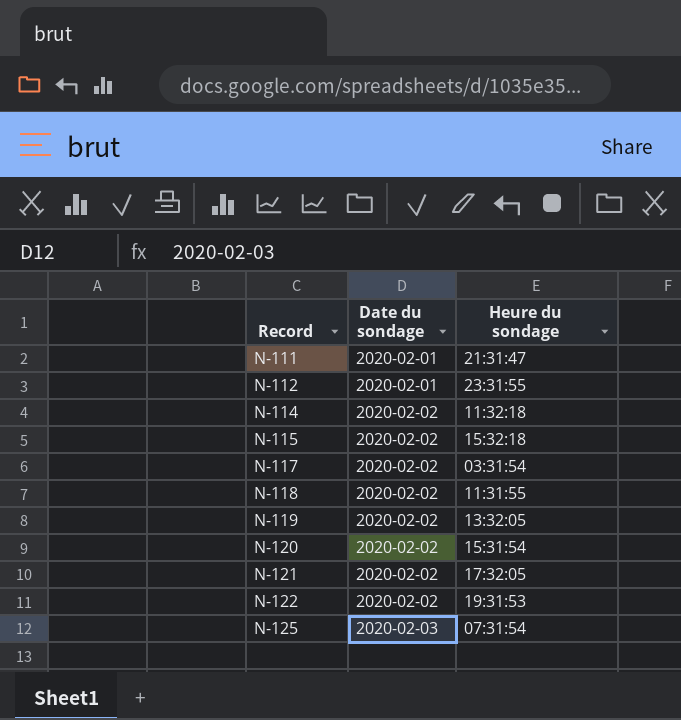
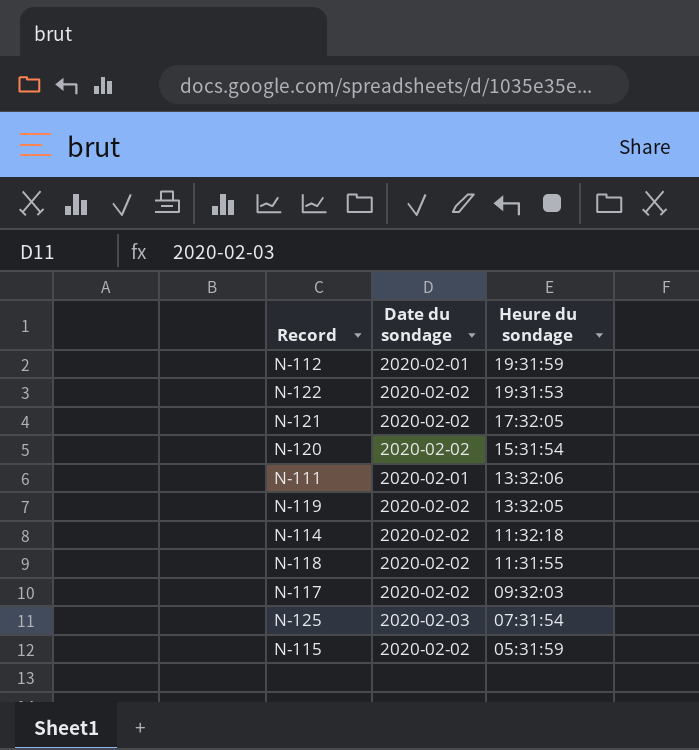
row order: Record ascending -> Heure du sondage descending
N-112 | Heure du sondage: 23:31:55 -> 19:31:59
N-111 | Heure du sondage: 21:31:47 -> 13:32:06
N-117 | Heure du sondage: 03:31:54 -> 09:32:03
N-115 | Heure du sondage: 15:32:18 -> 05:31:59

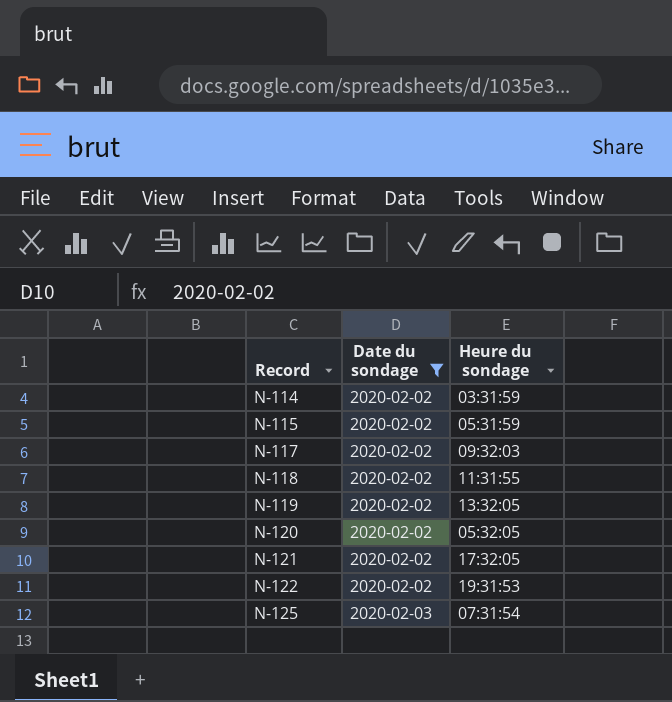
filter: none -> Date du sondage != 2020-02-01
row order: Heure du sondage descending -> Record ascending
N-114 | Heure du sondage: 11:32:18 -> 03:31:59
N-120 | Heure du sondage: 15:31:54 -> 05:32:05

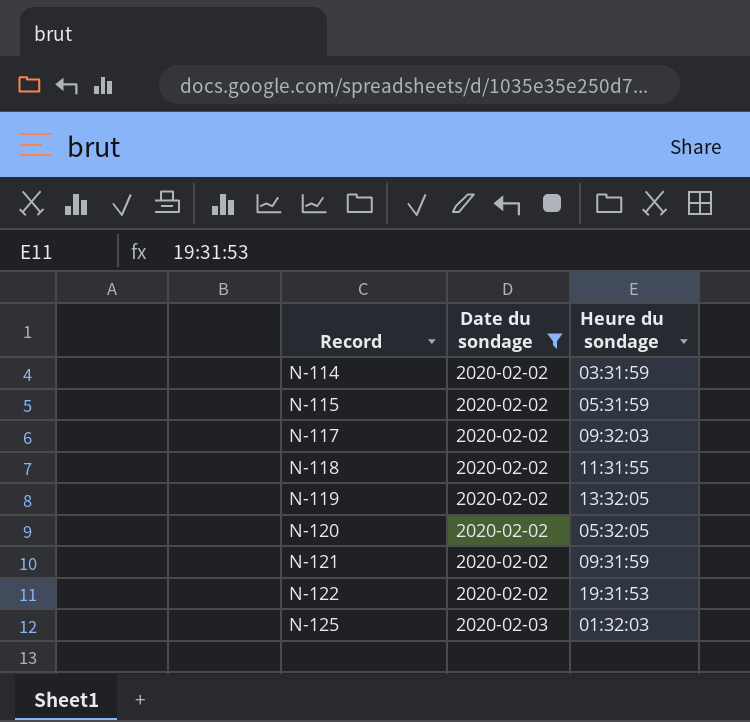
N-121 | Heure du sondage: 17:32:05 -> 09:31:59
N-125 | Heure du sondage: 07:31:54 -> 01:32:03

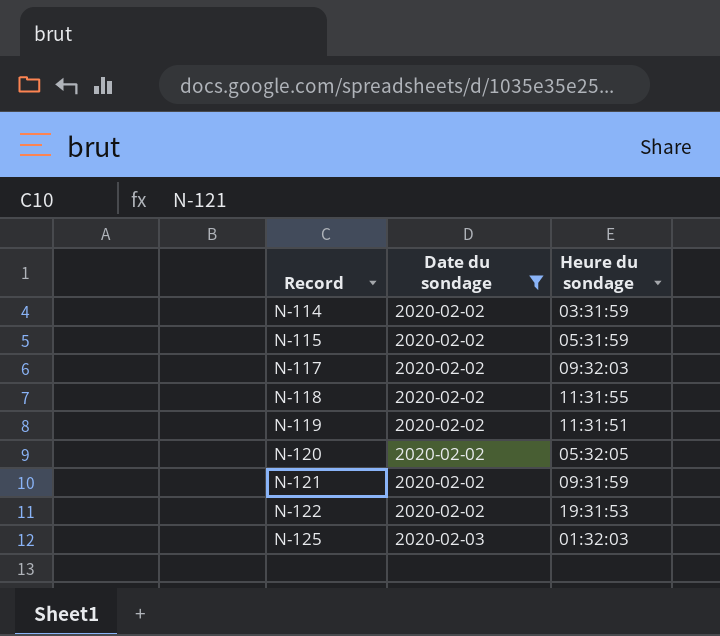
N-119 | Heure du sondage: 13:32:05 -> 11:31:51

